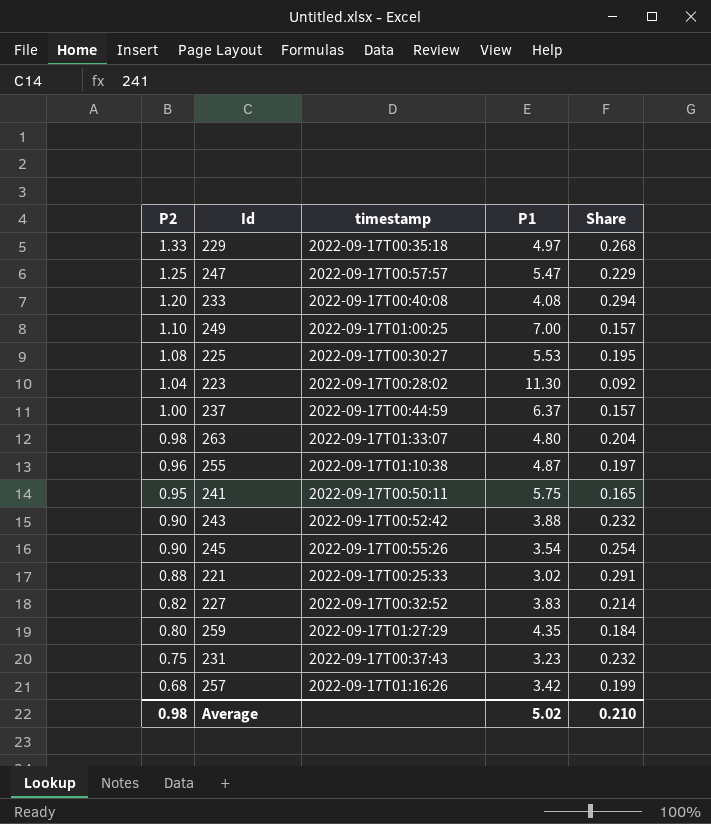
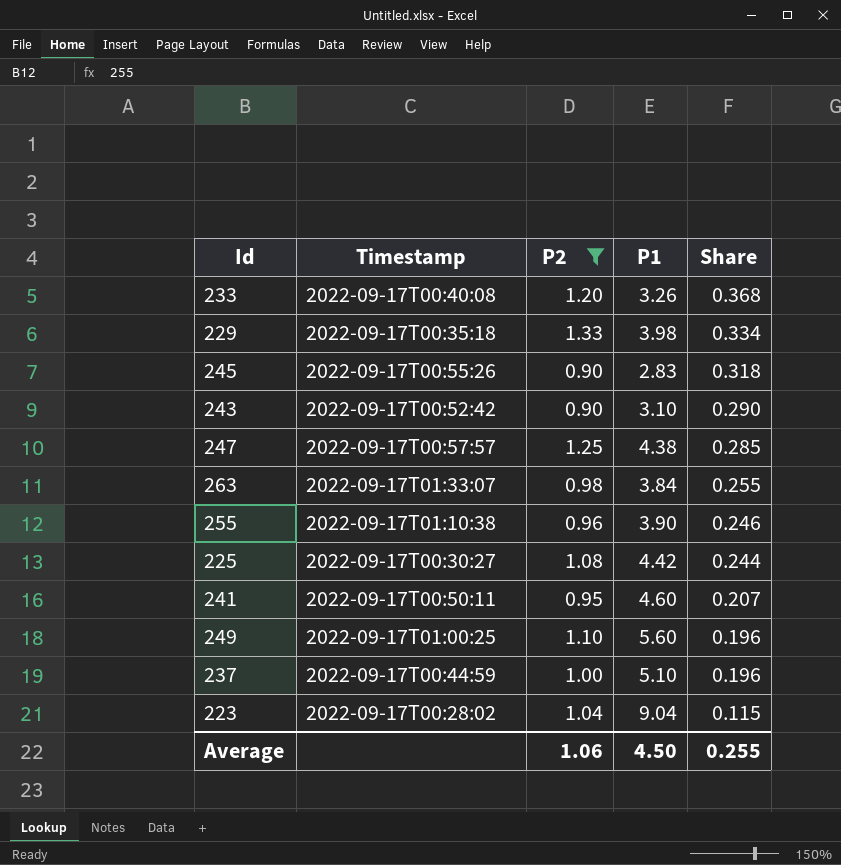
filter: none -> P2 >= 0.90
row order: P2 descending -> Share descending
column name: timestamp -> Timestamp
column P2 | position: 1 -> 3
233 | P1: 4.08 -> 3.26
233 | Share: 0.294 -> 0.368
229 | P1: 4.97 -> 3.98
229 | Share: 0.268 -> 0.334
245 | P1: 3.54 -> 2.83
245 | Share: 0.254 -> 0.318
243 | P1: 3.88 -> 3.10
243 | Share: 0.232 -> 0.290
247 | P1: 5.47 -> 4.38
247 | Share: 0.229 -> 0.285
263 | P1: 4.80 -> 3.84
263 | Share: 0.204 -> 0.255
255 | P1: 4.87 -> 3.90
255 | Share: 0.197 -> 0.246
225 | P1: 5.53 -> 4.42
225 | Share: 0.195 -> 0.244
241 | P1: 5.75 -> 4.60
241 | Share: 0.165 -> 0.207
249 | P1: 7.00 -> 5.60
249 | Share: 0.157 -> 0.196
237 | P1: 6.37 -> 5.10
237 | Share: 0.157 -> 0.196
223 | P1: 11.30 -> 9.04
223 | Share: 0.092 -> 0.115
Average | P2: 0.98 -> 1.06
Average | P1: 5.02 -> 4.50
Average | Share: 0.210 -> 0.255

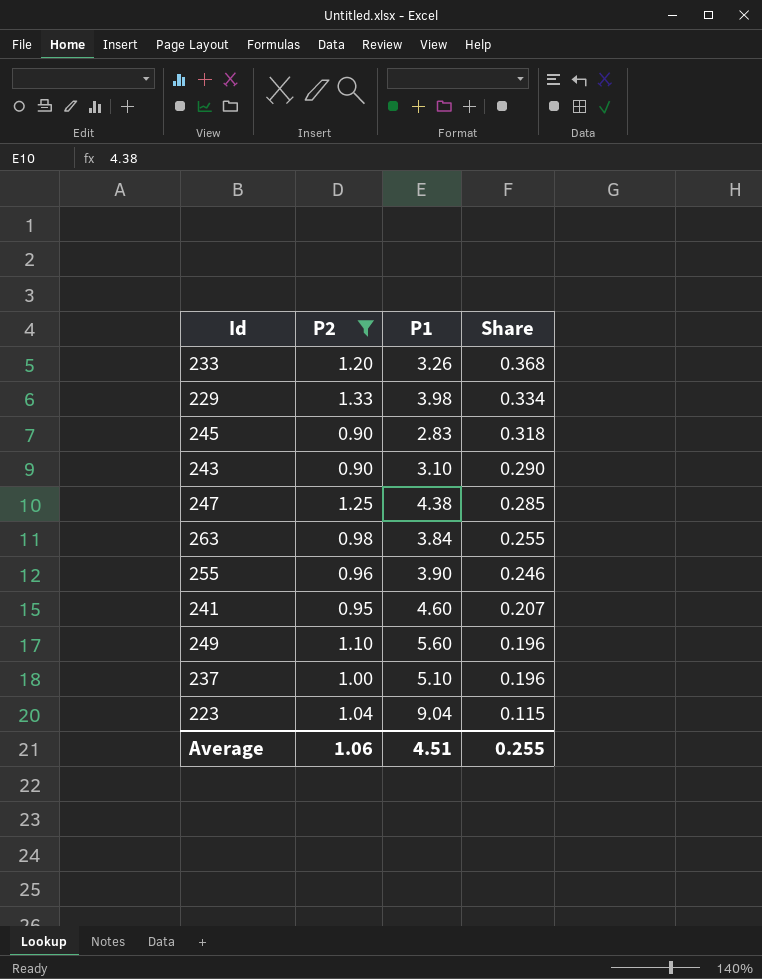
column Timestamp | position: 2 -> none
row 225: 2022-09-17T00:30:27 | 1.08 | 4.42 | 0.244 -> none
Average | P1: 4.50 -> 4.51

